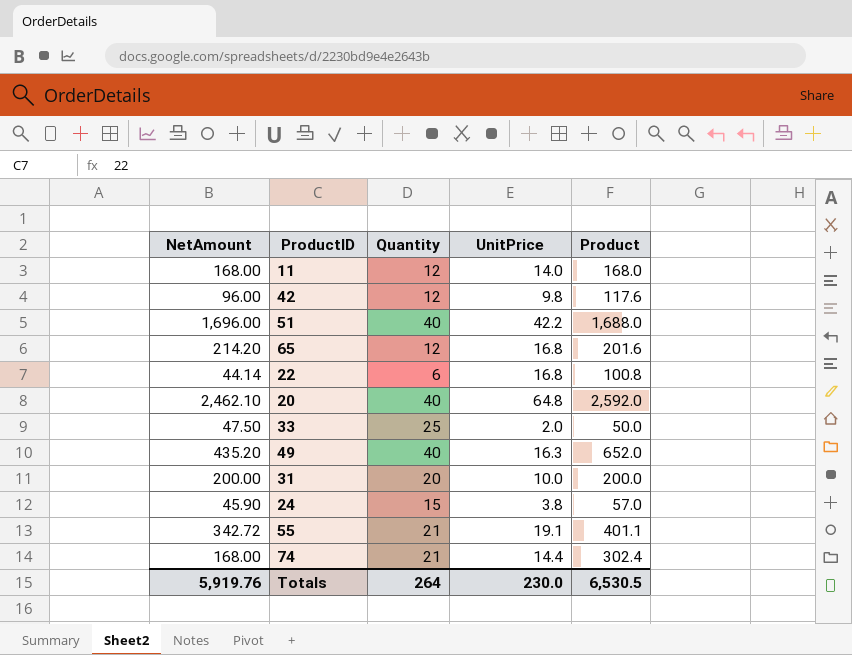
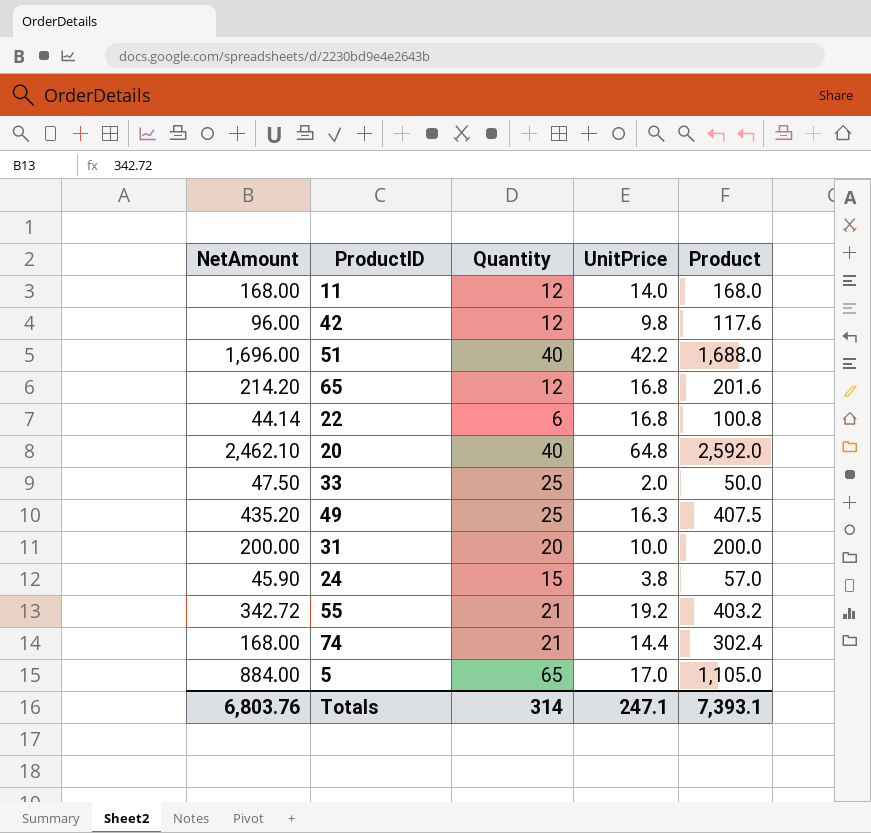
49 | Quantity: 40 -> 25
49 | Product: 652.0 -> 407.5
55 | UnitPrice: 19.1 -> 19.2
55 | Product: 401.1 -> 403.2
row 5: none -> 884.00 | 65 | 17.0 | 1,105.0
Totals | NetAmount: 5,919.76 -> 6,803.76
Totals | Quantity: 264 -> 314
Totals | UnitPrice: 230.0 -> 247.1
Totals | Product: 6,530.5 -> 7,393.1

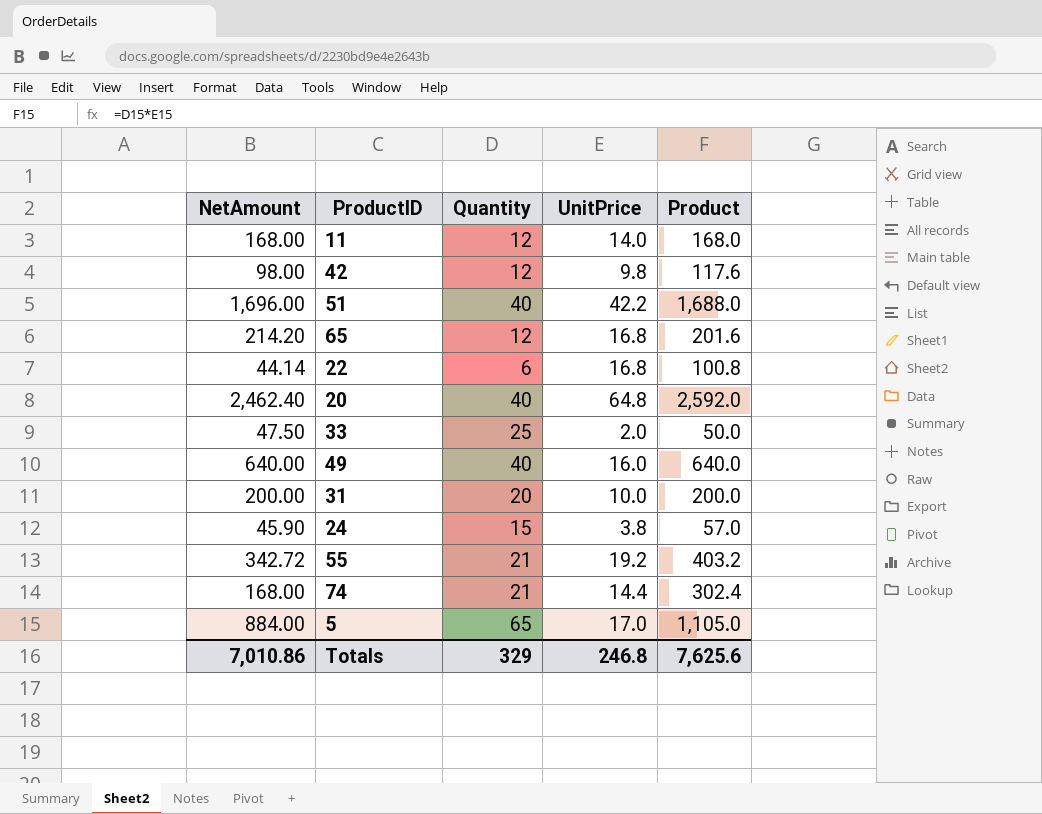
42 | NetAmount: 96.00 -> 98.00
20 | NetAmount: 2,462.10 -> 2,462.40
49 | NetAmount: 435.20 -> 640.00
49 | Quantity: 25 -> 40
49 | UnitPrice: 16.3 -> 16.0
49 | Product: 407.5 -> 640.0
Totals | NetAmount: 6,803.76 -> 7,010.86
Totals | Quantity: 314 -> 329
Totals | UnitPrice: 247.1 -> 246.8
Totals | Product: 7,393.1 -> 7,625.6

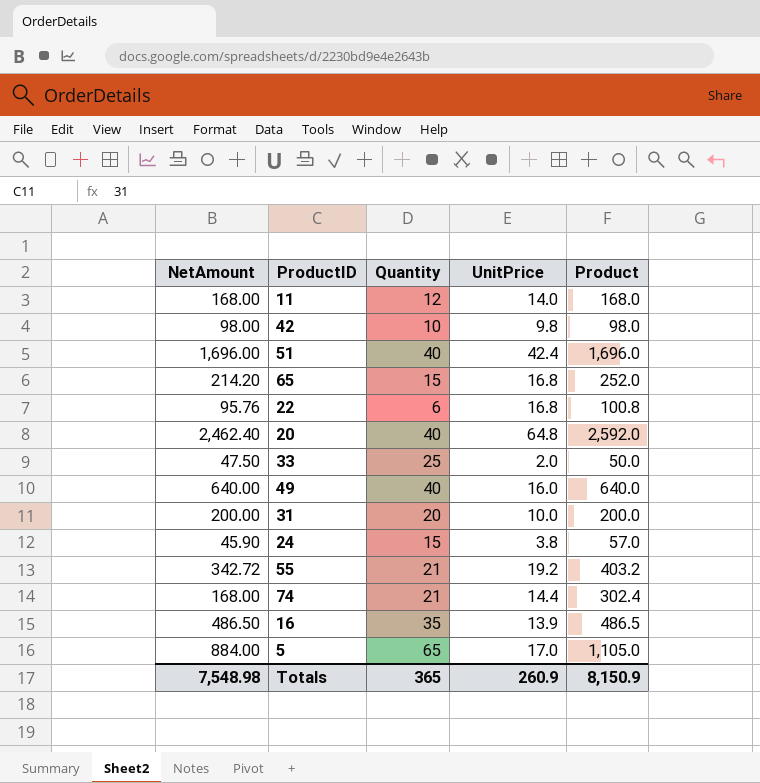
42 | Quantity: 12 -> 10
42 | Product: 117.6 -> 98.0
51 | UnitPrice: 42.2 -> 42.4
51 | Product: 1,688.0 -> 1,696.0
65 | Quantity: 12 -> 15
65 | Product: 201.6 -> 252.0
22 | NetAmount: 44.14 -> 95.76
row 16: none -> 486.50 | 35 | 13.9 | 486.5
Totals | NetAmount: 7,010.86 -> 7,548.98
Totals | Quantity: 329 -> 365
Totals | UnitPrice: 246.8 -> 260.9
Totals | Product: 7,625.6 -> 8,150.9

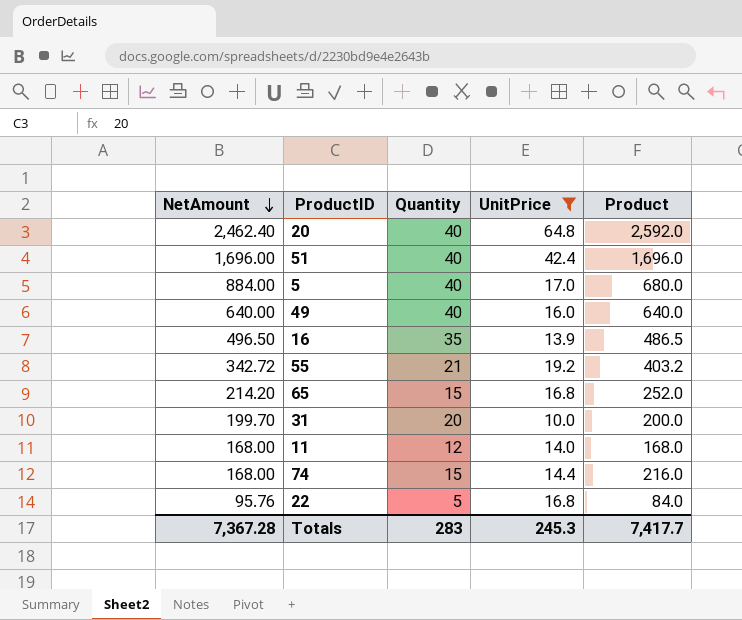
filter: none -> UnitPrice >= 10.0
row order: none -> NetAmount descending
5 | Quantity: 65 -> 40
5 | Product: 1,105.0 -> 680.0
16 | NetAmount: 486.50 -> 496.50
31 | NetAmount: 200.00 -> 199.70
74 | Quantity: 21 -> 15
74 | Product: 302.4 -> 216.0
22 | Quantity: 6 -> 5
22 | Product: 100.8 -> 84.0
Totals | NetAmount: 7,548.98 -> 7,367.28
Totals | Quantity: 365 -> 283
Totals | UnitPrice: 260.9 -> 245.3
Totals | Product: 8,150.9 -> 7,417.7

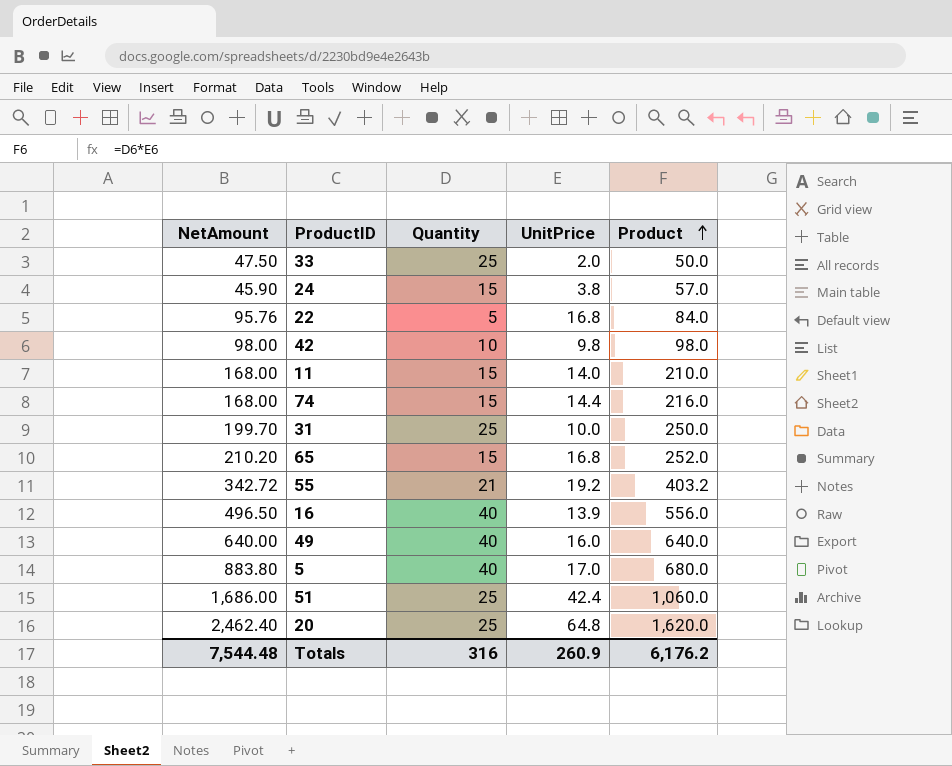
filter: UnitPrice >= 10.0 -> none
row order: NetAmount descending -> Product ascending
11 | Quantity: 12 -> 15
11 | Product: 168.0 -> 210.0
31 | Quantity: 20 -> 25
31 | Product: 200.0 -> 250.0
65 | NetAmount: 214.20 -> 210.20
16 | Quantity: 35 -> 40
16 | Product: 486.5 -> 556.0
5 | NetAmount: 884.00 -> 883.80
51 | NetAmount: 1,696.00 -> 1,686.00
51 | Quantity: 40 -> 25
51 | Product: 1,696.0 -> 1,060.0
20 | Quantity: 40 -> 25
20 | Product: 2,592.0 -> 1,620.0
Totals | NetAmount: 7,367.28 -> 7,544.48
Totals | Quantity: 283 -> 316
Totals | UnitPrice: 245.3 -> 260.9
Totals | Product: 7,417.7 -> 6,176.2

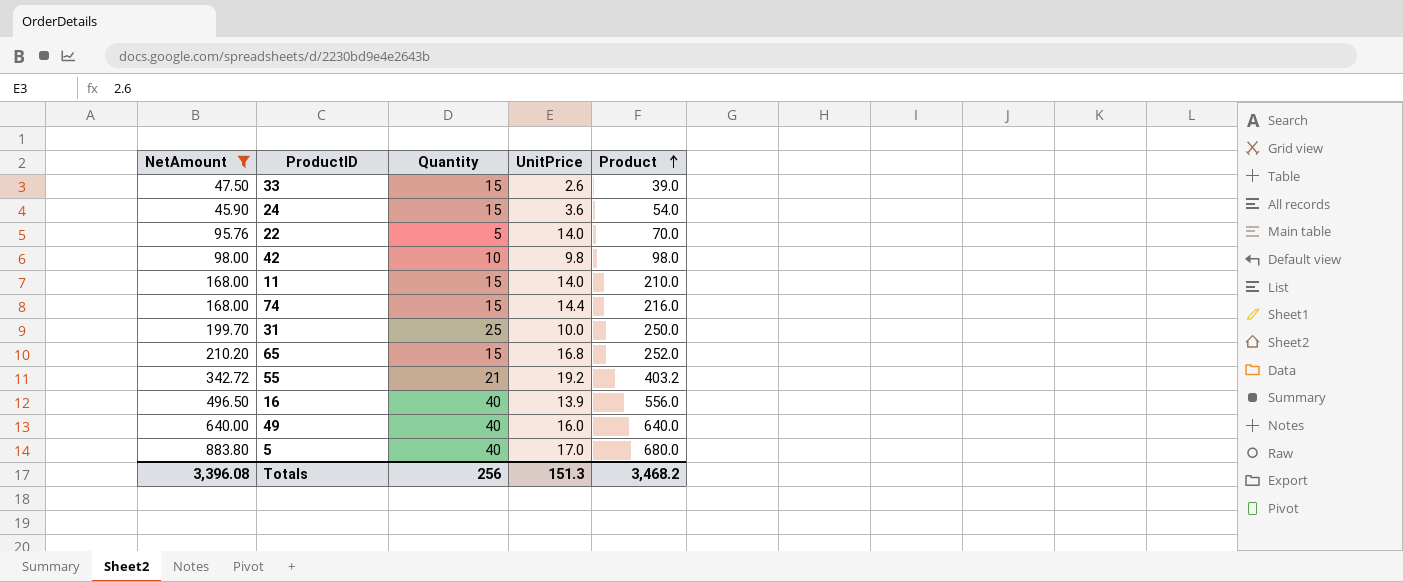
filter: none -> NetAmount <= 883.80
33 | Quantity: 25 -> 15
33 | UnitPrice: 2.0 -> 2.6
33 | Product: 50.0 -> 39.0
24 | UnitPrice: 3.8 -> 3.6
24 | Product: 57.0 -> 54.0
22 | UnitPrice: 16.8 -> 14.0
22 | Product: 84.0 -> 70.0
Totals | NetAmount: 7,544.48 -> 3,396.08
Totals | Quantity: 316 -> 256
Totals | UnitPrice: 260.9 -> 151.3
Totals | Product: 6,176.2 -> 3,468.2

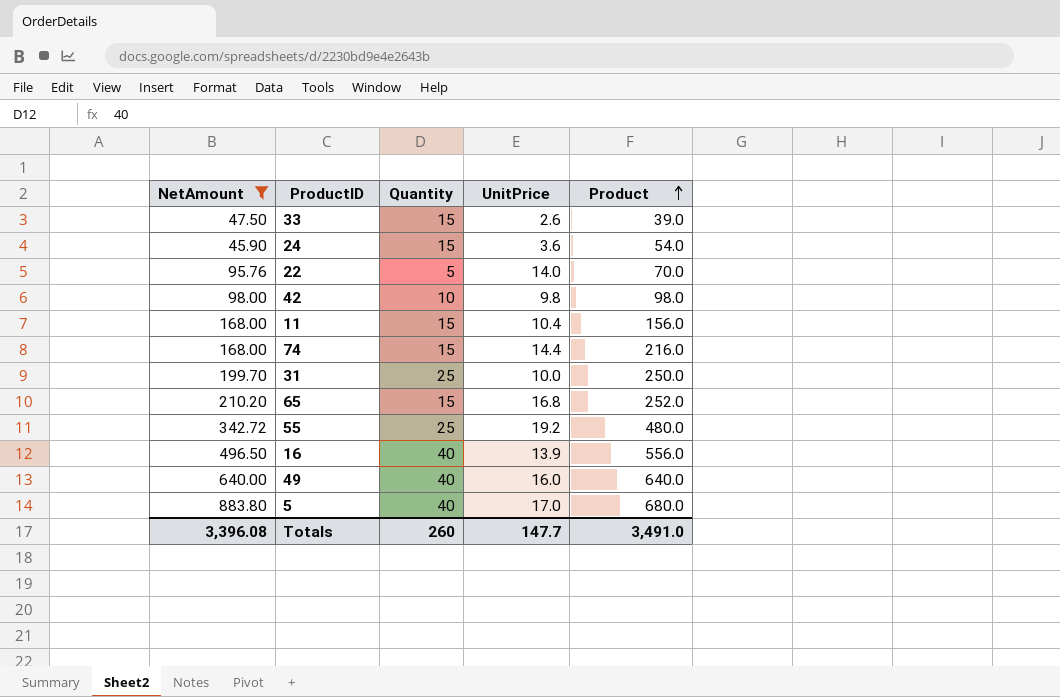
11 | UnitPrice: 14.0 -> 10.4
11 | Product: 210.0 -> 156.0
55 | Quantity: 21 -> 25
55 | Product: 403.2 -> 480.0
Totals | Quantity: 256 -> 260
Totals | UnitPrice: 151.3 -> 147.7
Totals | Product: 3,468.2 -> 3,491.0

